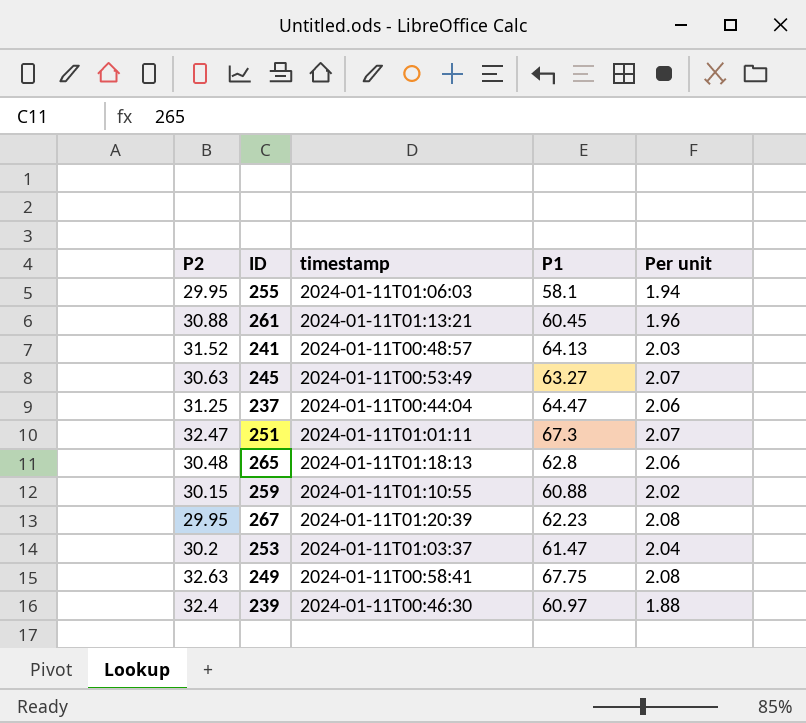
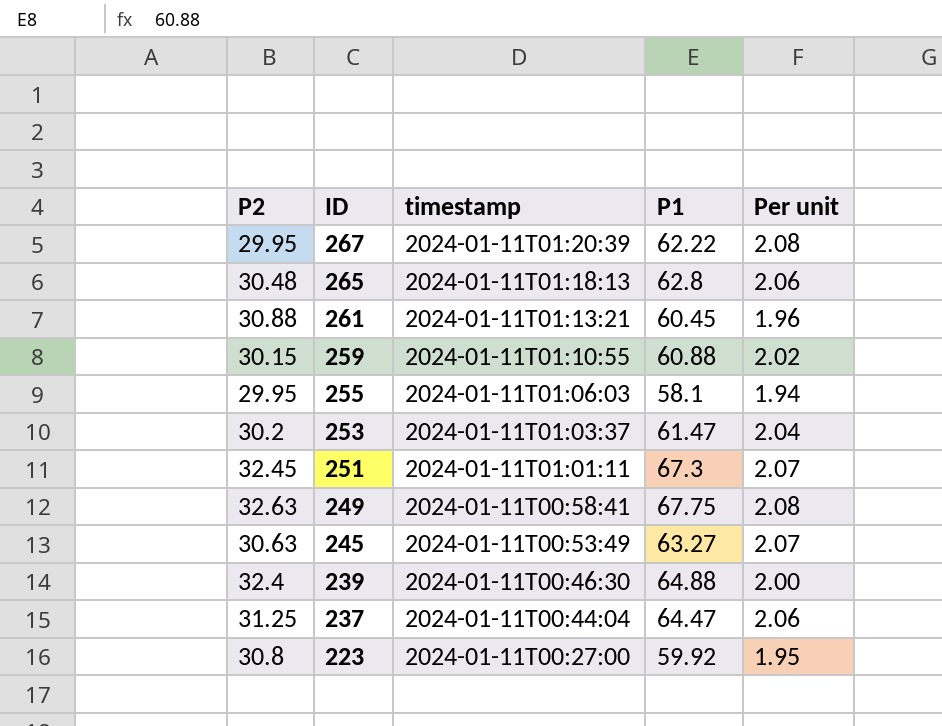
row order: none -> ID descending
row 241: 31.52 | 2024-01-11T00:48:57 | 64.13 | 2.03 -> none
267 | P1: 62.23 -> 62.22
251 | P2: 32.47 -> 32.45
239 | P1: 60.97 -> 64.88
239 | Per unit: 1.88 -> 2.00
row 223: none -> 30.8 | 2024-01-11T00:27:00 | 59.92 | 1.95

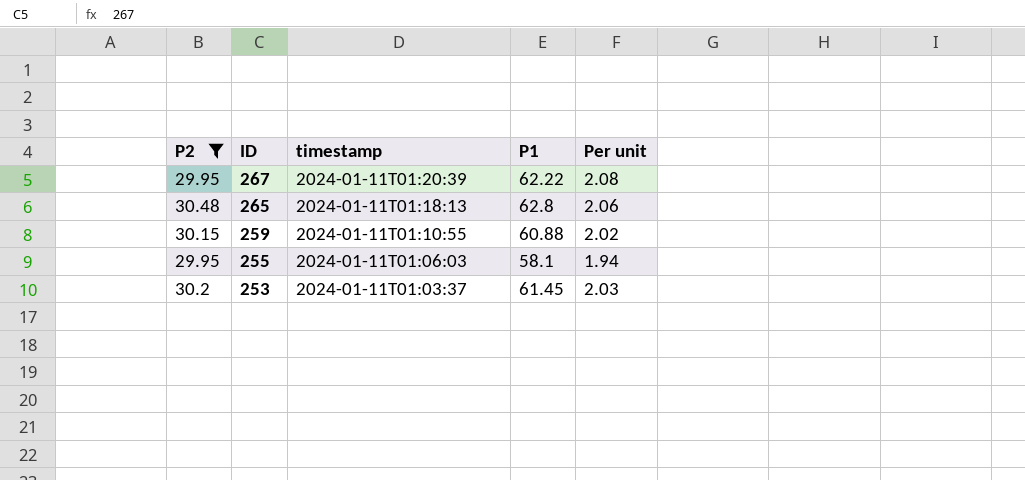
filter: none -> P2 <= 30.48
253 | P1: 61.47 -> 61.45
253 | Per unit: 2.04 -> 2.03

